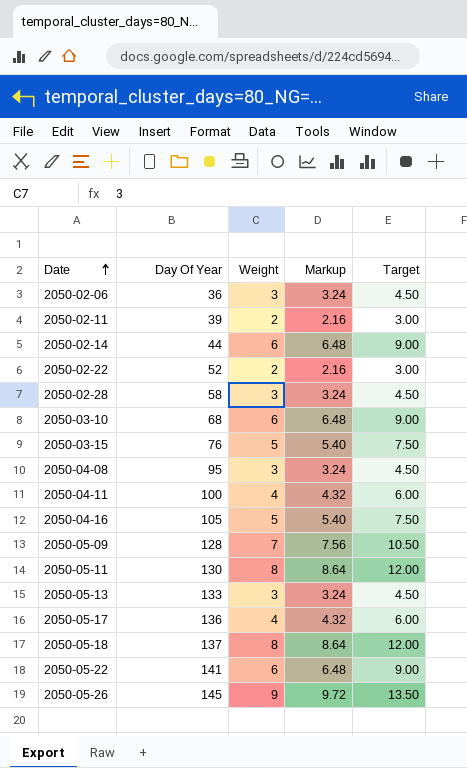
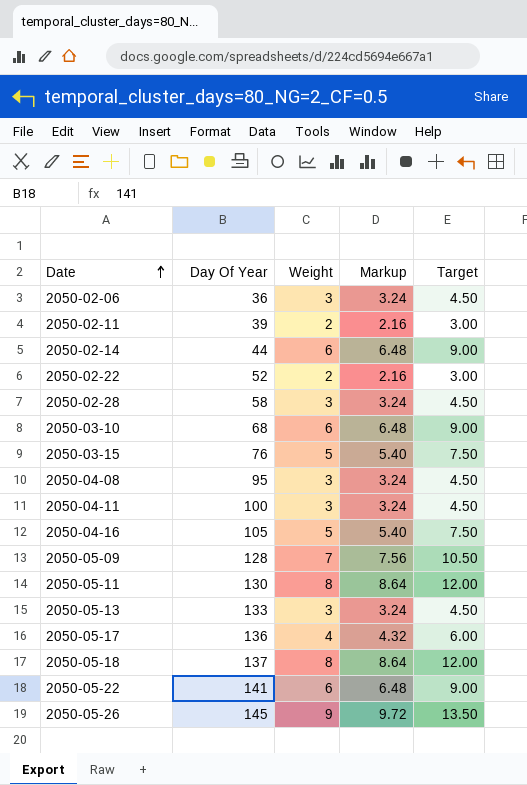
2050-04-11 | Weight: 4 -> 3
2050-04-11 | Markup: 4.32 -> 3.24
2050-04-11 | Target: 6.00 -> 4.50

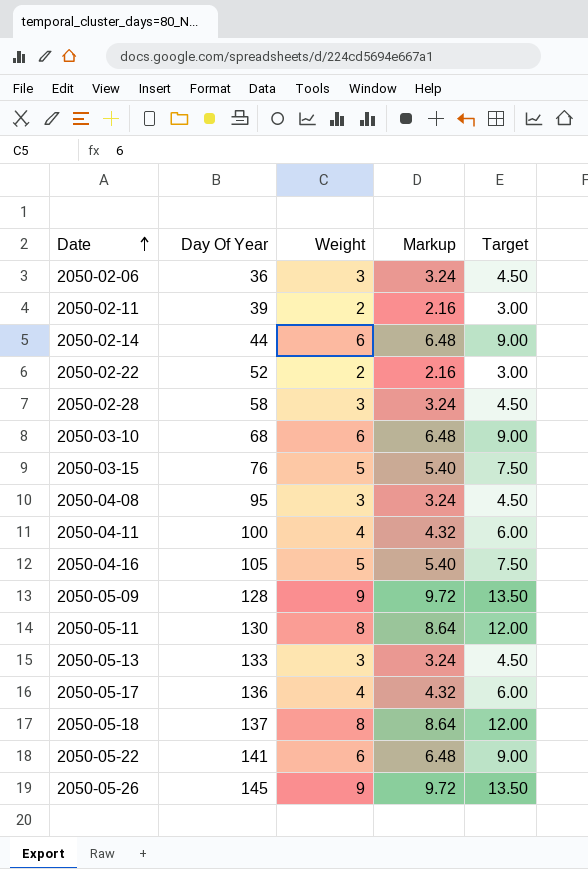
2050-04-11 | Weight: 3 -> 4
2050-04-11 | Markup: 3.24 -> 4.32
2050-04-11 | Target: 4.50 -> 6.00
2050-05-09 | Weight: 7 -> 9
2050-05-09 | Markup: 7.56 -> 9.72
2050-05-09 | Target: 10.50 -> 13.50

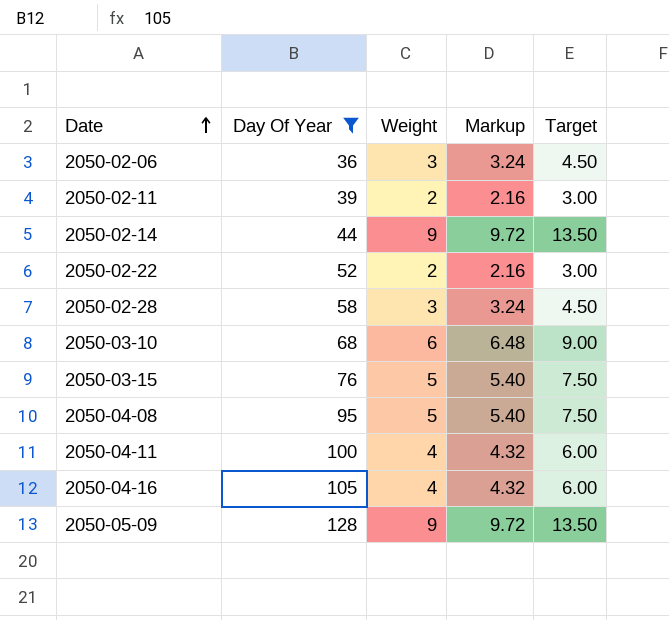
filter: none -> Day Of Year <= 128
2050-02-14 | Weight: 6 -> 9
2050-02-14 | Markup: 6.48 -> 9.72
2050-02-14 | Target: 9.00 -> 13.50
2050-04-08 | Weight: 3 -> 5
2050-04-08 | Markup: 3.24 -> 5.40
2050-04-08 | Target: 4.50 -> 7.50
2050-04-16 | Weight: 5 -> 4
2050-04-16 | Markup: 5.40 -> 4.32
2050-04-16 | Target: 7.50 -> 6.00

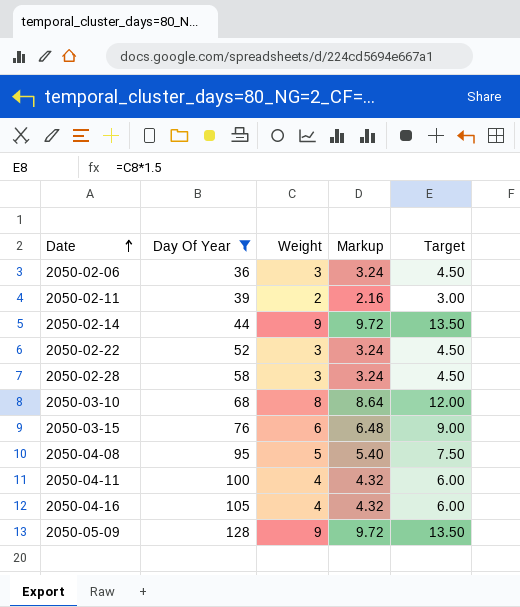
2050-02-22 | Weight: 2 -> 3
2050-02-22 | Markup: 2.16 -> 3.24
2050-02-22 | Target: 3.00 -> 4.50
2050-03-10 | Weight: 6 -> 8
2050-03-10 | Markup: 6.48 -> 8.64
2050-03-10 | Target: 9.00 -> 12.00
2050-03-15 | Weight: 5 -> 6
2050-03-15 | Markup: 5.40 -> 6.48
2050-03-15 | Target: 7.50 -> 9.00

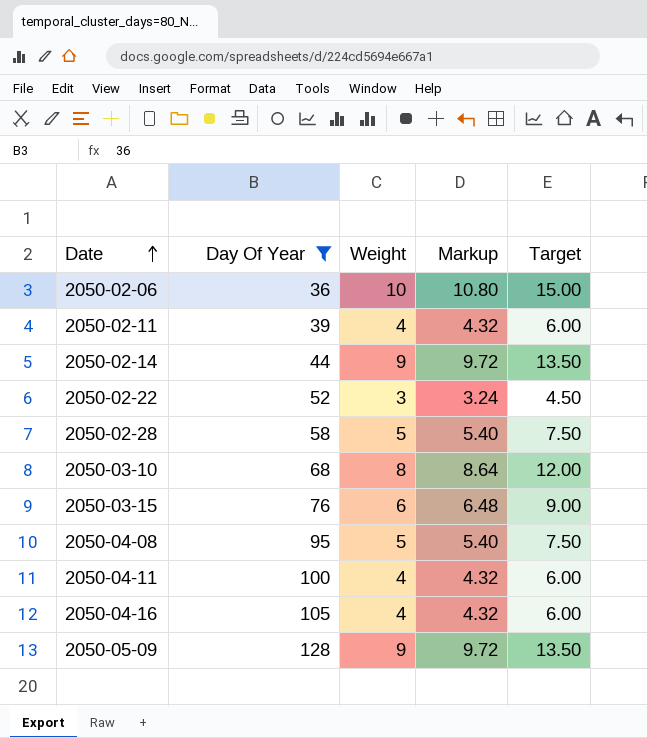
2050-02-06 | Weight: 3 -> 10
2050-02-06 | Markup: 3.24 -> 10.80
2050-02-06 | Target: 4.50 -> 15.00
2050-02-11 | Weight: 2 -> 4
2050-02-11 | Markup: 2.16 -> 4.32
2050-02-11 | Target: 3.00 -> 6.00
2050-02-28 | Weight: 3 -> 5
2050-02-28 | Markup: 3.24 -> 5.40
2050-02-28 | Target: 4.50 -> 7.50

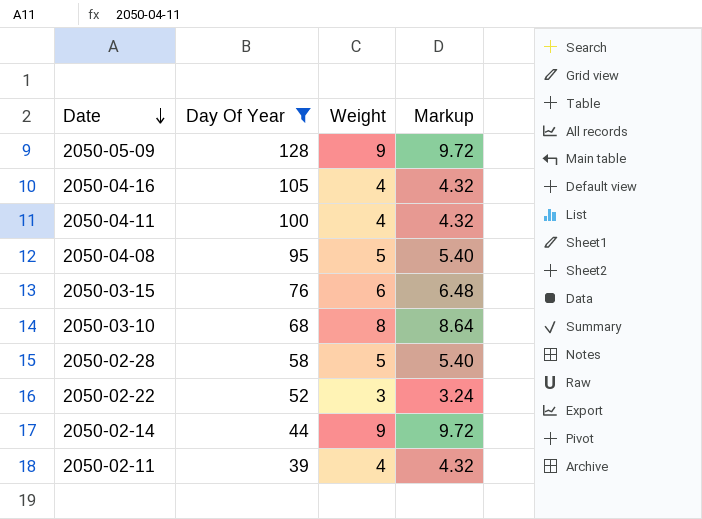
row order: Date ascending -> Date descending
column Target | formula: [Weight] * 1.5 -> none
row 2050-02-06: 36 | 10 | 10.80 | 15.00 -> none

